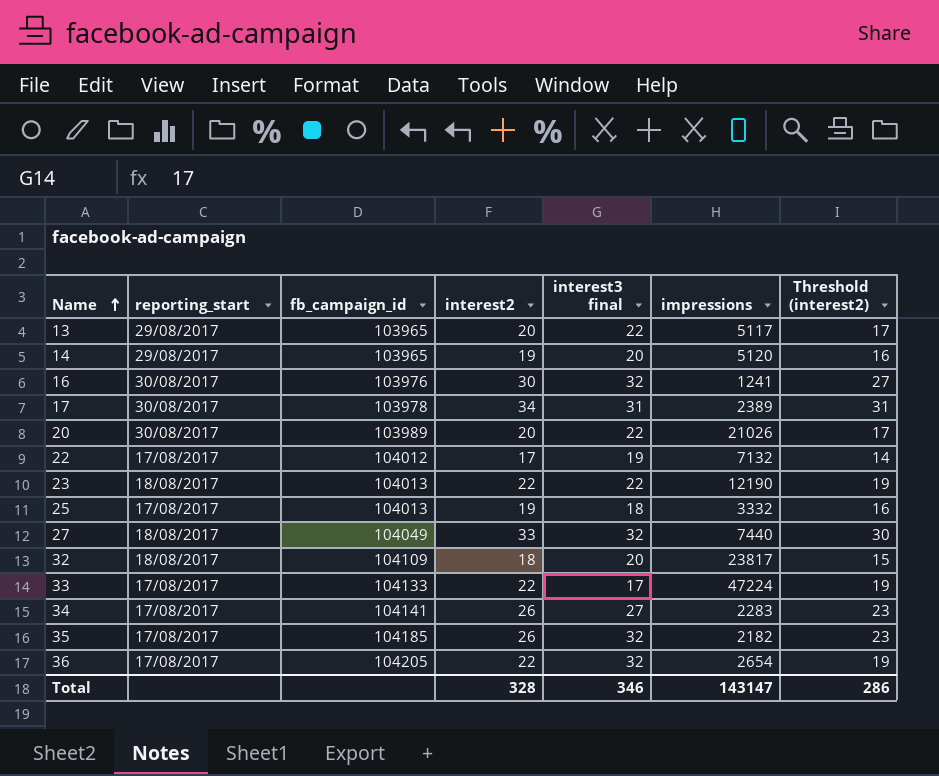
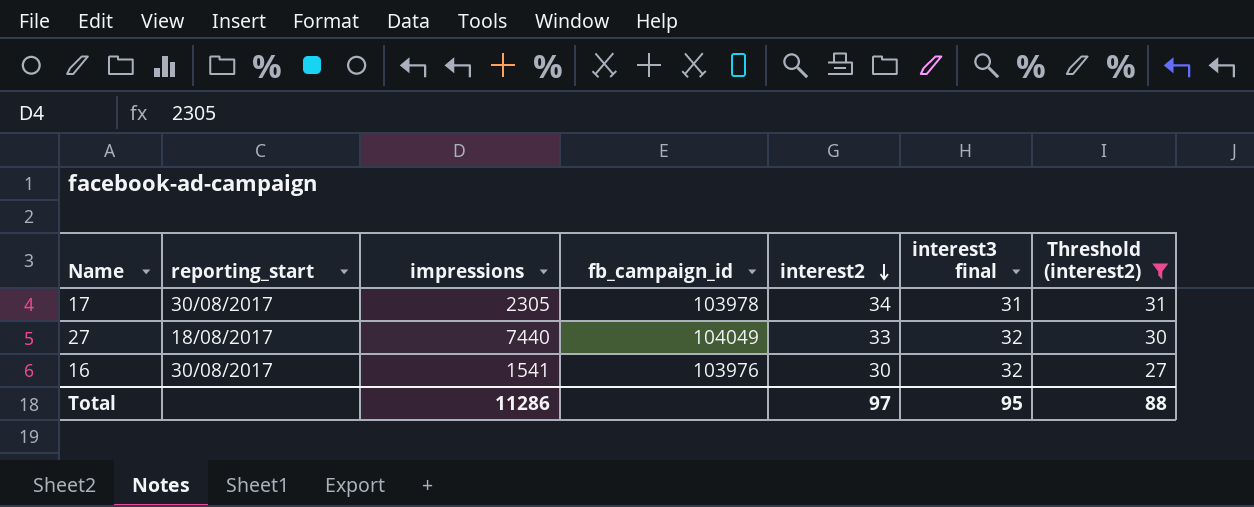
filter: none -> Threshold (interest2) >= 27
row order: Name ascending -> interest2 descending
column impressions | position: 6 -> 3
17 | impressions: 2389 -> 2305
16 | impressions: 1241 -> 1541
Total | impressions: 143147 -> 11286
Total | interest2: 328 -> 97
Total | interest3 final: 346 -> 95
Total | Threshold (interest2): 286 -> 88

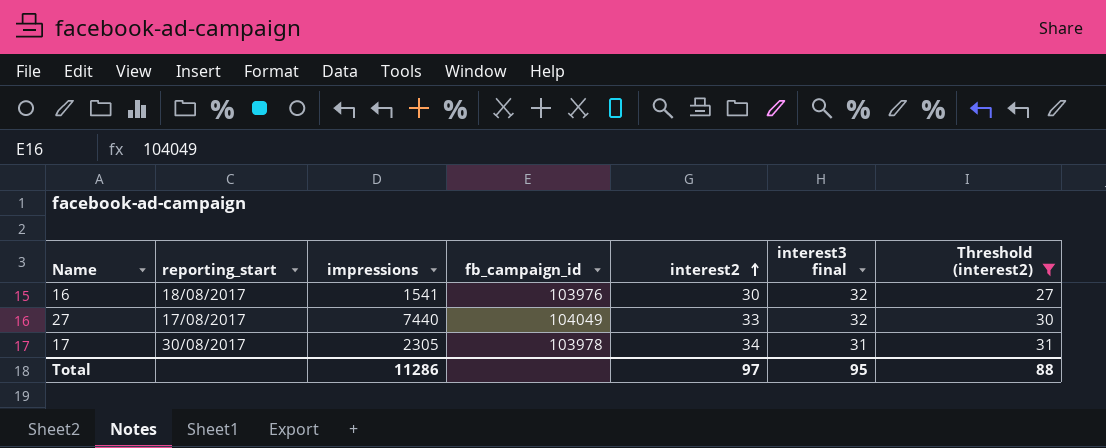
row order: interest2 descending -> interest2 ascending
16 | reporting_start: 30/08/2017 -> 18/08/2017
27 | reporting_start: 18/08/2017 -> 17/08/2017

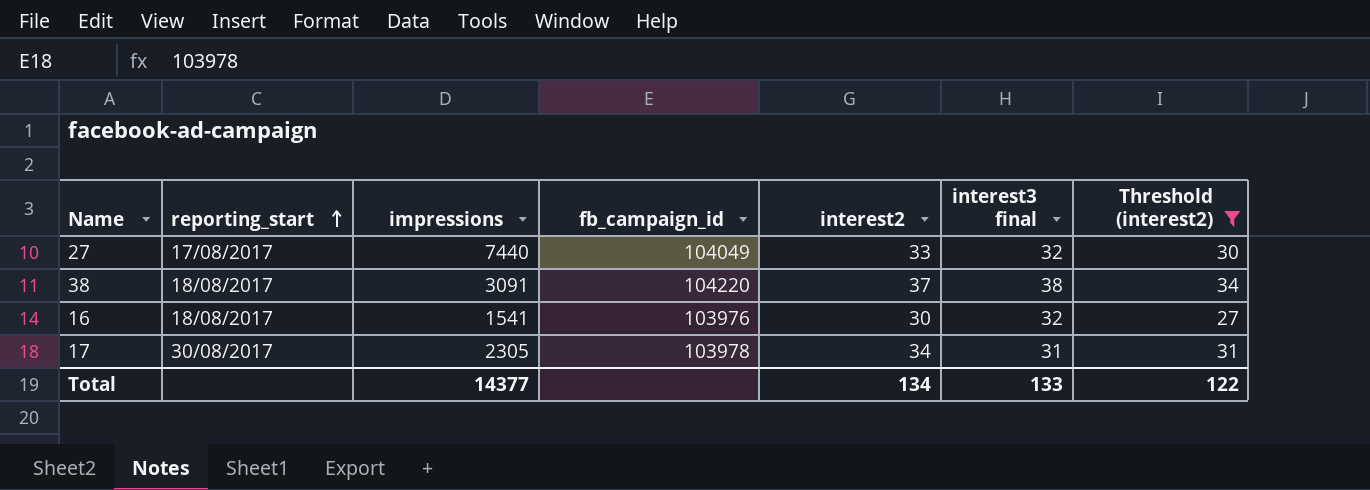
row order: interest2 ascending -> reporting_start ascending
row 38: none -> 18/08/2017 | 3091 | 104220 | 37 | 38 | 34
Total | impressions: 11286 -> 14377
Total | interest2: 97 -> 134
Total | interest3 final: 95 -> 133
Total | Threshold (interest2): 88 -> 122

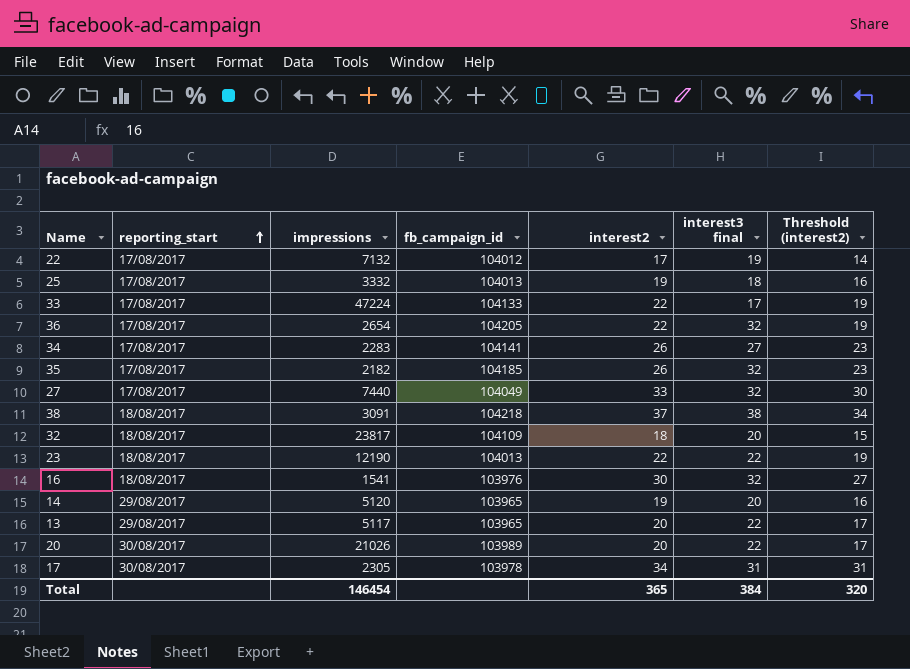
filter: Threshold (interest2) >= 27 -> none
38 | fb_campaign_id: 104220 -> 104218
Total | impressions: 14377 -> 146454
Total | interest2: 134 -> 365
Total | interest3 final: 133 -> 384
Total | Threshold (interest2): 122 -> 320

